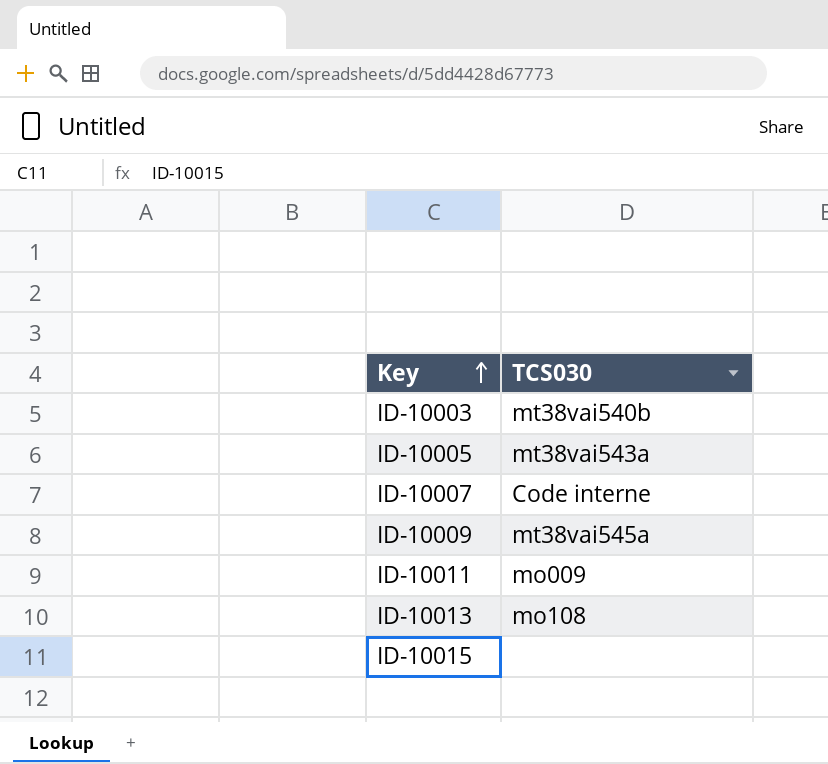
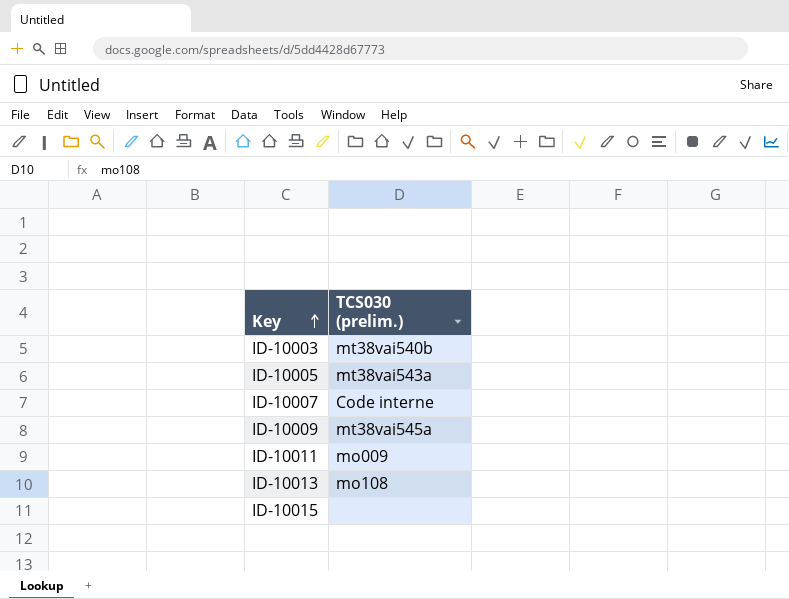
column name: TCS030 -> TCS030 (prelim.)

